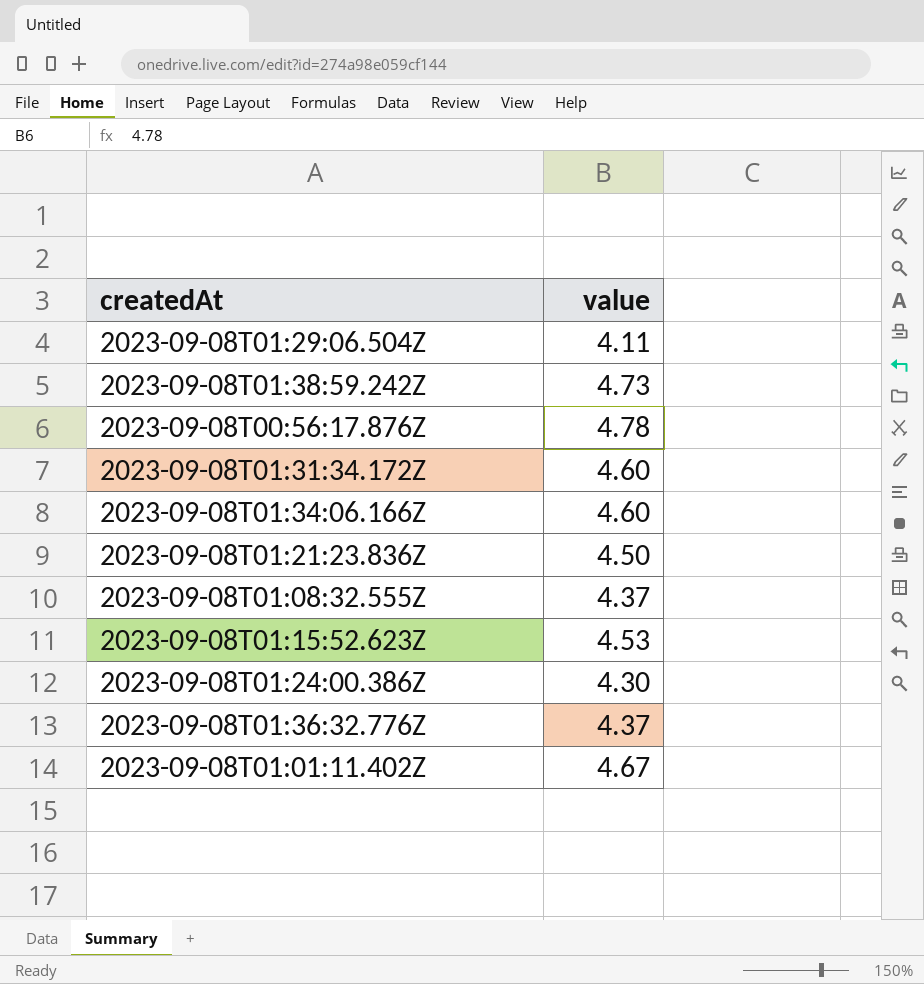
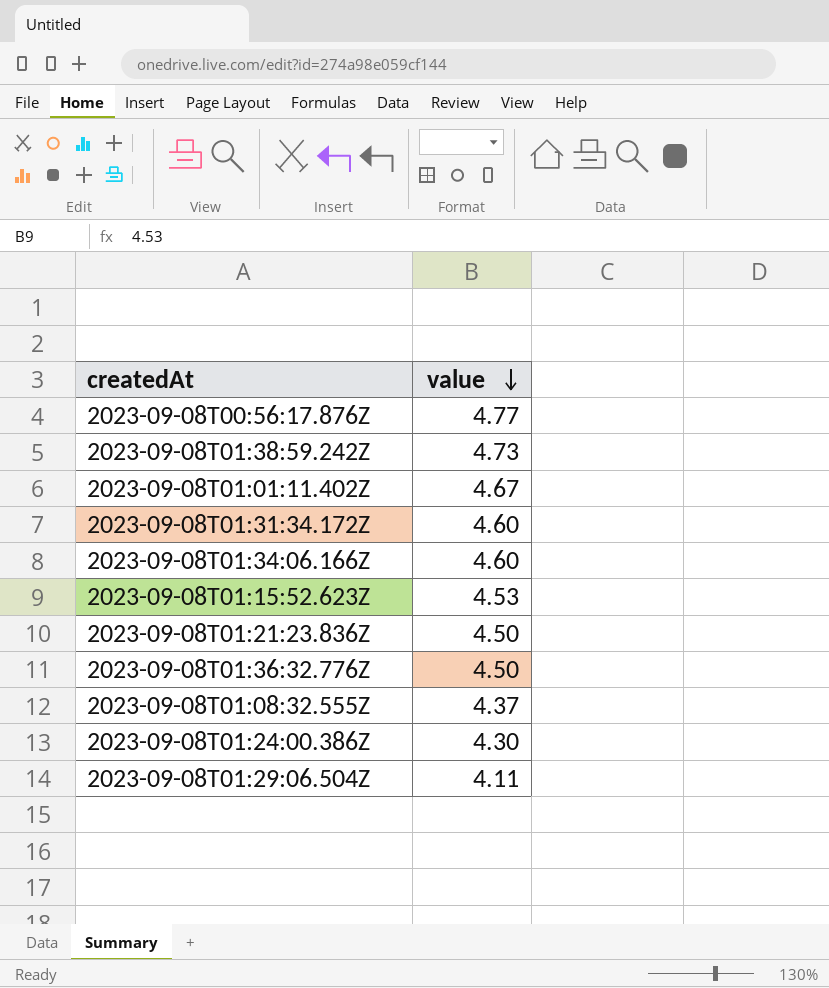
row order: none -> value descending
2023-09-08T00:56:17.876Z | value: 4.78 -> 4.77
2023-09-08T01:36:32.776Z | value: 4.37 -> 4.50

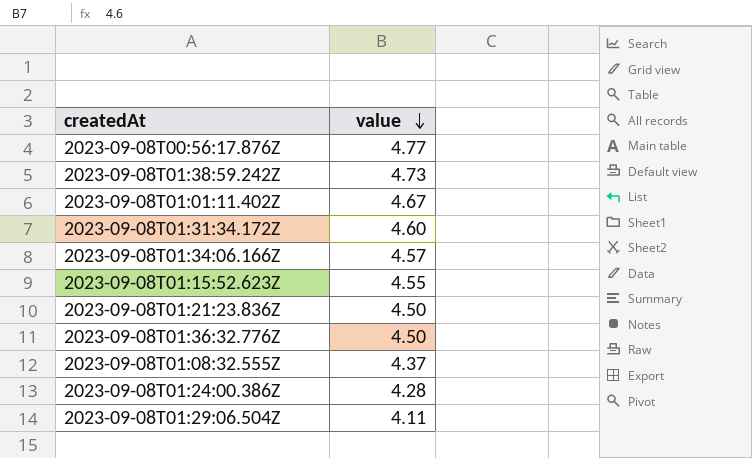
2023-09-08T01:34:06.166Z | value: 4.60 -> 4.57
2023-09-08T01:15:52.623Z | value: 4.53 -> 4.55
2023-09-08T01:24:00.386Z | value: 4.30 -> 4.28

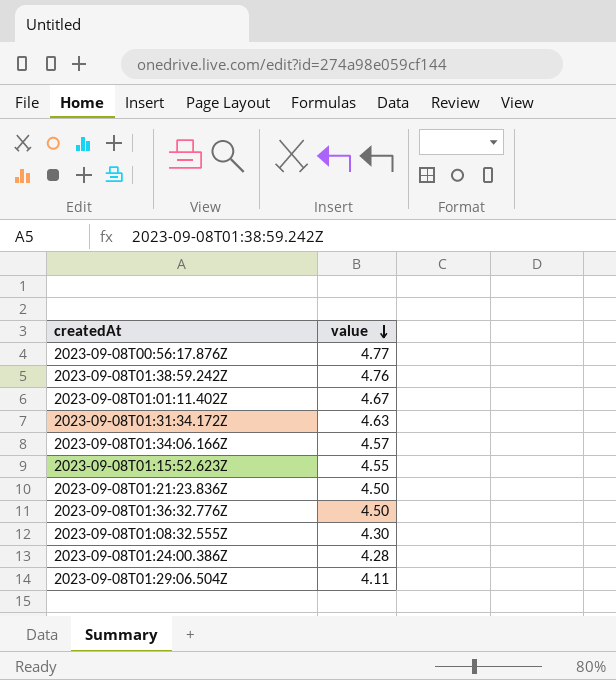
2023-09-08T01:38:59.242Z | value: 4.73 -> 4.76
2023-09-08T01:31:34.172Z | value: 4.60 -> 4.63
2023-09-08T01:08:32.555Z | value: 4.37 -> 4.30

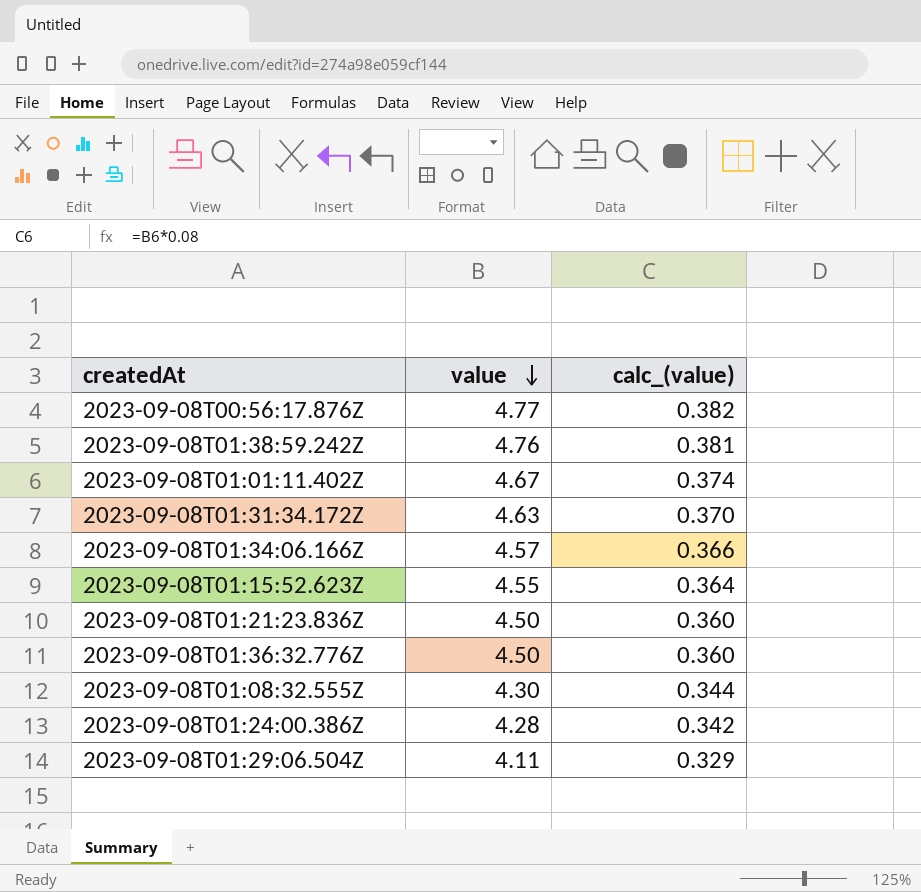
column calc_(value) | formula: none -> [value] * 0.08

